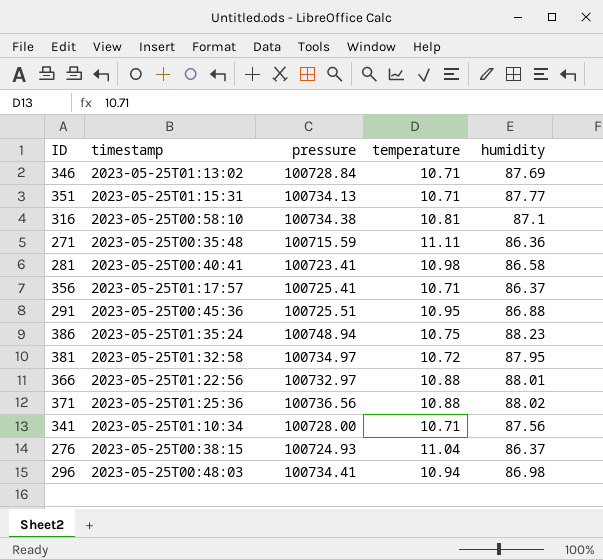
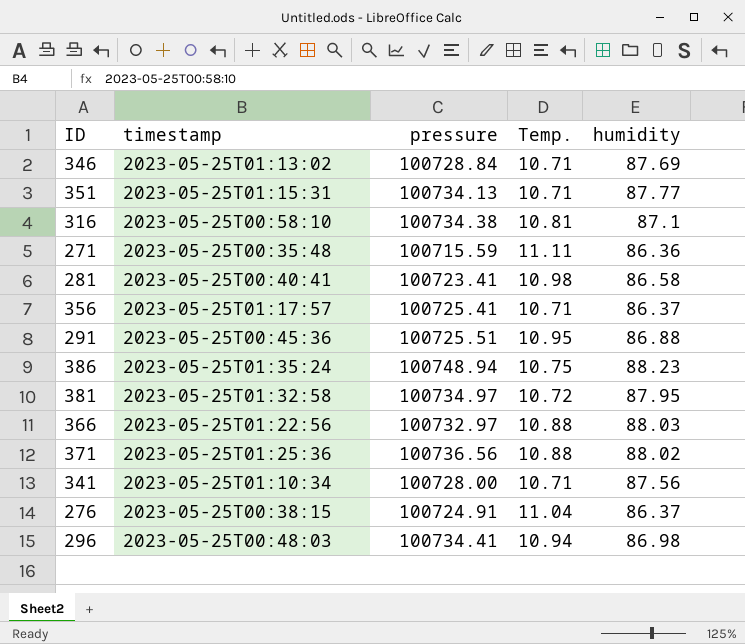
column name: temperature -> Temp.
366 | humidity: 88.01 -> 88.03
276 | pressure: 100724.93 -> 100724.91

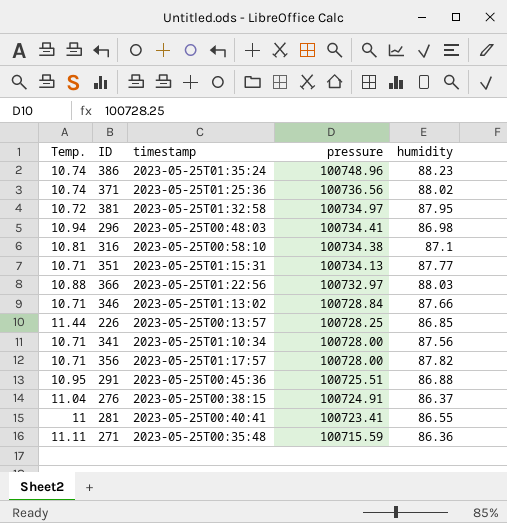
row order: none -> pressure descending
column Temp. | position: 4 -> 1
386 | Temp.: 10.75 -> 10.74
386 | pressure: 100748.94 -> 100748.96
371 | Temp.: 10.88 -> 10.74
346 | humidity: 87.69 -> 87.66
row 226: none -> 11.44 | 2023-05-25T00:13:57 | 100728.25 | 86.85
356 | pressure: 100725.41 -> 100728.00
356 | humidity: 86.37 -> 87.82
281 | Temp.: 10.98 -> 11
281 | humidity: 86.58 -> 86.55

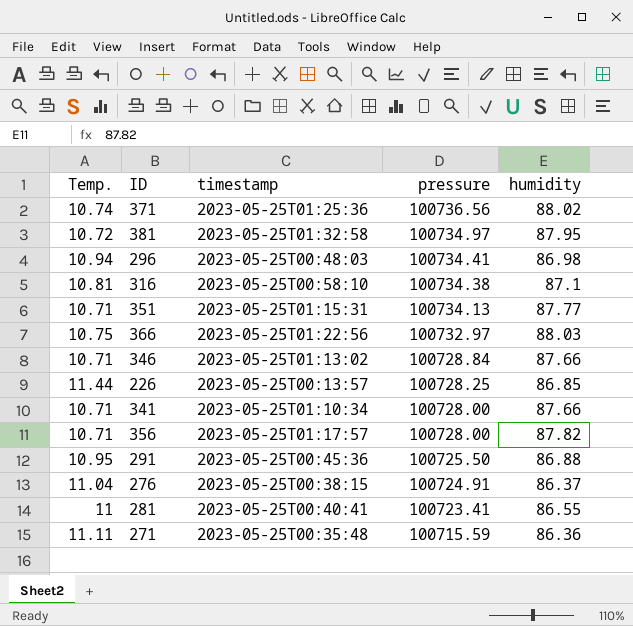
row 386: 10.74 | 2023-05-25T01:35:24 | 100748.96 | 88.23 -> none
366 | Temp.: 10.88 -> 10.75
341 | humidity: 87.56 -> 87.66
291 | pressure: 100725.51 -> 100725.50

